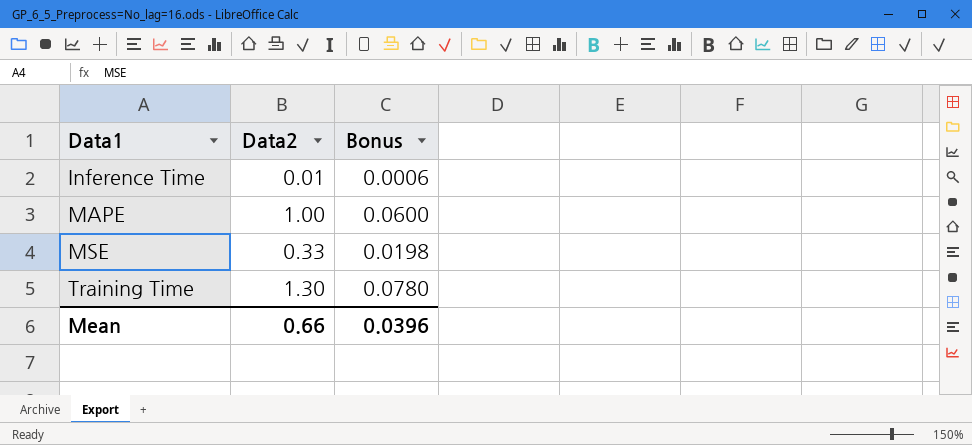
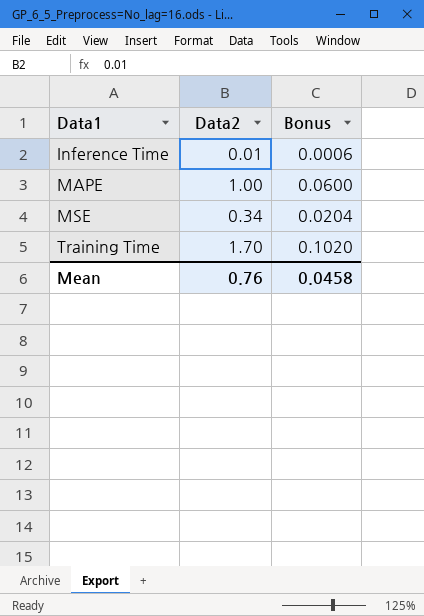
MSE | Data2: 0.33 -> 0.34
MSE | Bonus: 0.0198 -> 0.0204
Training Time | Data2: 1.30 -> 1.70
Training Time | Bonus: 0.0780 -> 0.1020
Mean | Data2: 0.66 -> 0.76
Mean | Bonus: 0.0396 -> 0.0458

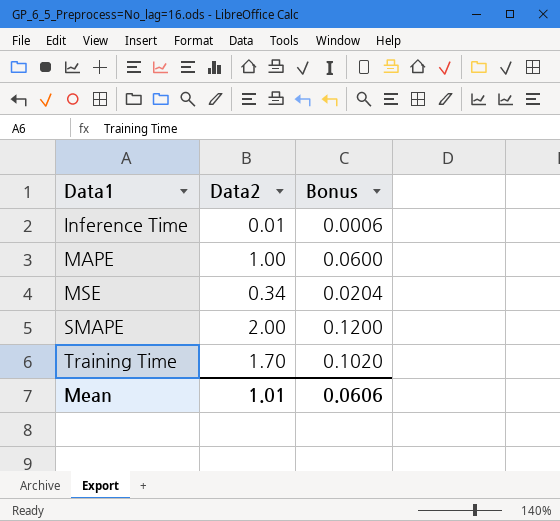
row SMAPE: none -> 2.00 | 0.1200
Mean | Data2: 0.76 -> 1.01
Mean | Bonus: 0.0458 -> 0.0606

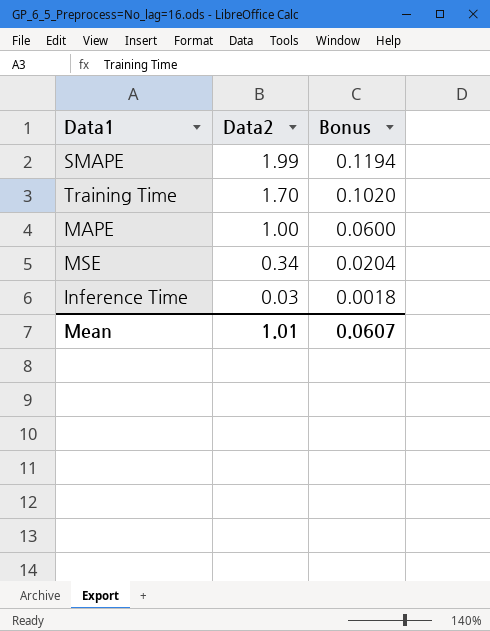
row order: Data1 ascending -> Data2 descending
SMAPE | Data2: 2.00 -> 1.99
SMAPE | Bonus: 0.1200 -> 0.1194
Inference Time | Data2: 0.01 -> 0.03
Inference Time | Bonus: 0.0006 -> 0.0018
Mean | Bonus: 0.0606 -> 0.0607

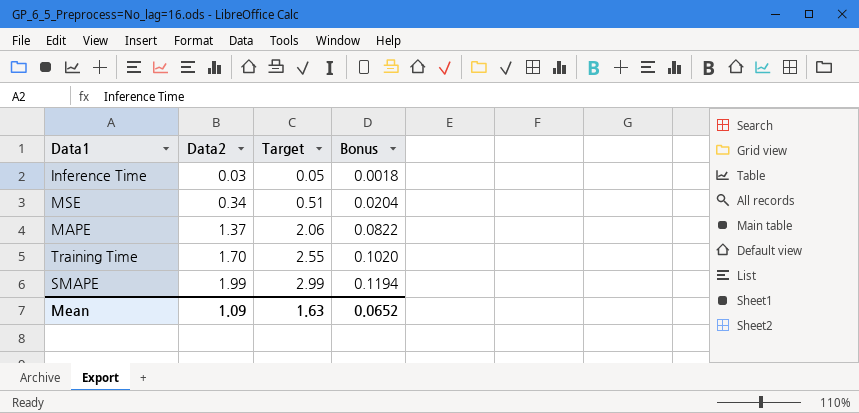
row order: Data2 descending -> Data2 ascending
column Target | formula: none -> [Data2] * 1.5
MAPE | Data2: 1.00 -> 1.37
MAPE | Bonus: 0.0600 -> 0.0822
Mean | Data2: 1.01 -> 1.09
Mean | Bonus: 0.0607 -> 0.0652

